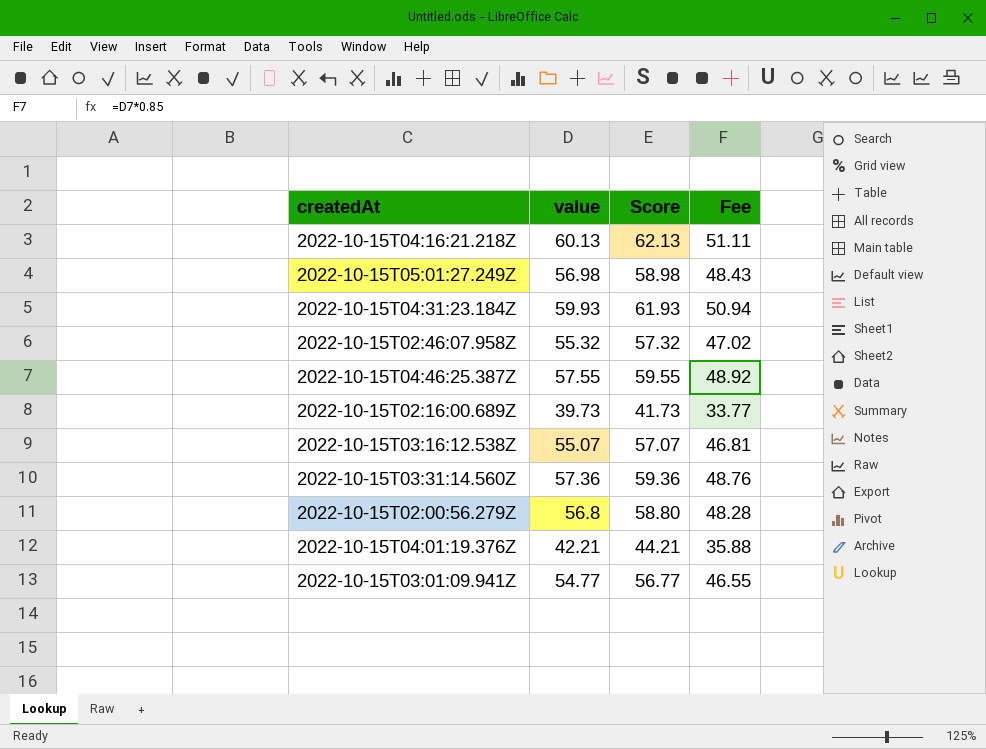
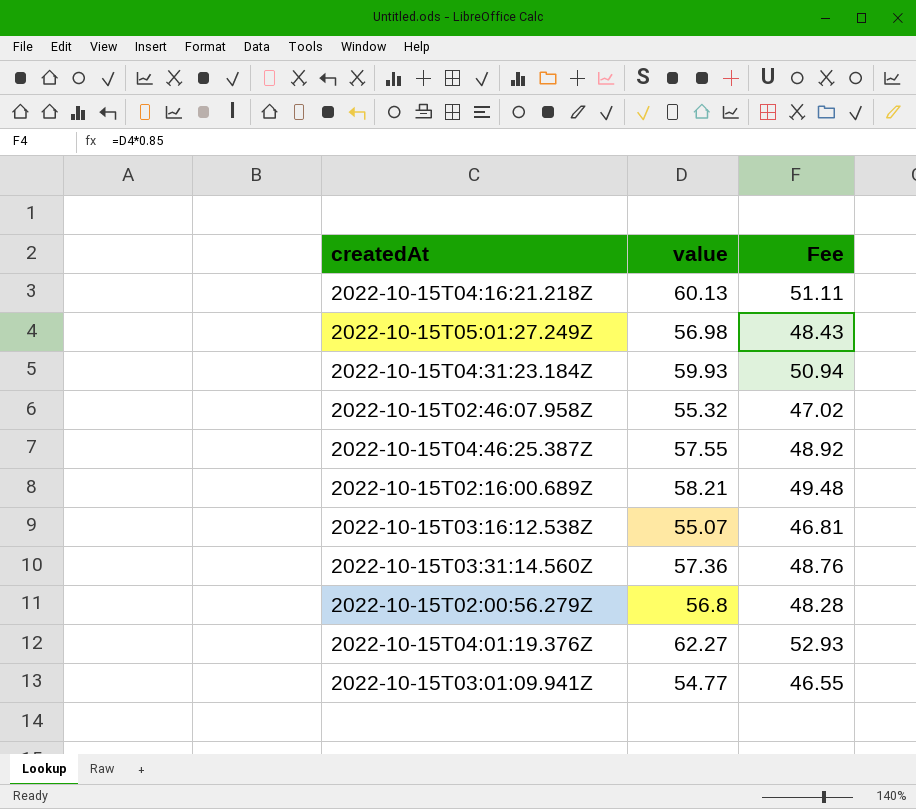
column Score | formula: [value] + 2 -> none
2022-10-15T02:16:00.689Z | value: 39.73 -> 58.21
2022-10-15T02:16:00.689Z | Fee: 33.77 -> 49.48
2022-10-15T04:01:19.376Z | value: 42.21 -> 62.27
2022-10-15T04:01:19.376Z | Fee: 35.88 -> 52.93

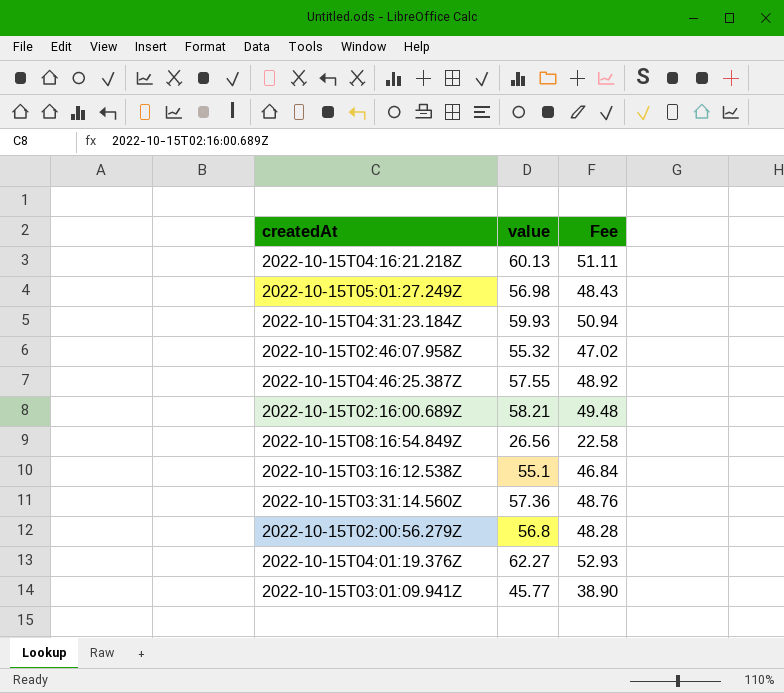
row 2022-10-15T08:16:54.849Z: none -> 26.56 | 22.58
2022-10-15T03:16:12.538Z | value: 55.07 -> 55.1
2022-10-15T03:16:12.538Z | Fee: 46.81 -> 46.84
2022-10-15T03:01:09.941Z | value: 54.77 -> 45.77
2022-10-15T03:01:09.941Z | Fee: 46.55 -> 38.90

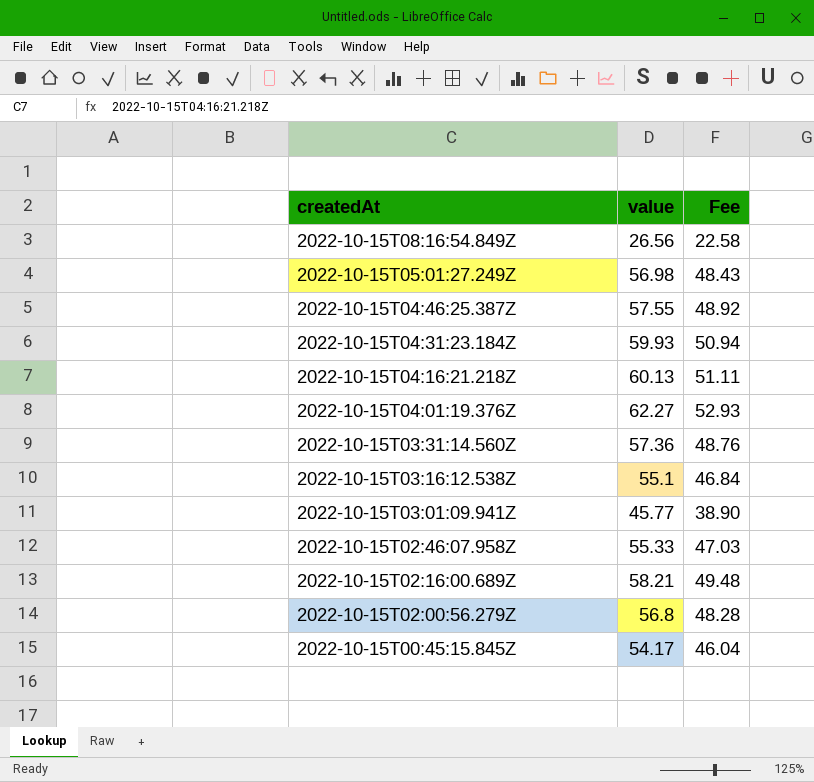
row order: none -> createdAt descending
2022-10-15T02:46:07.958Z | value: 55.32 -> 55.33
2022-10-15T02:46:07.958Z | Fee: 47.02 -> 47.03
row 2022-10-15T00:45:15.845Z: none -> 54.17 | 46.04

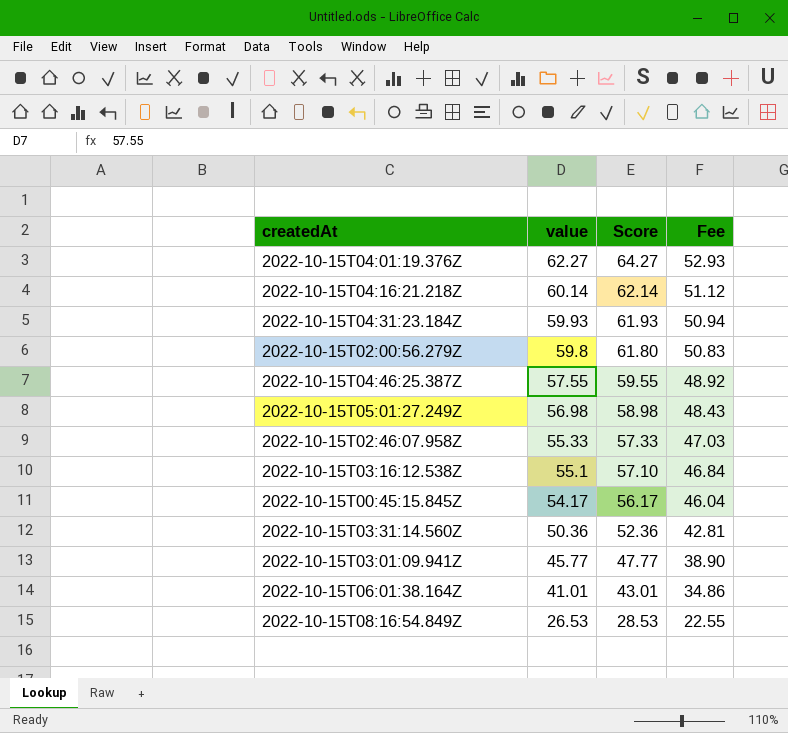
row order: createdAt descending -> value descending
column Score | formula: none -> [value] + 2
row 2022-10-15T02:16:00.689Z: 58.21 | 49.48 -> none
2022-10-15T04:16:21.218Z | value: 60.13 -> 60.14
2022-10-15T04:16:21.218Z | Fee: 51.11 -> 51.12
2022-10-15T02:00:56.279Z | value: 56.8 -> 59.8
2022-10-15T02:00:56.279Z | Fee: 48.28 -> 50.83
2022-10-15T03:31:14.560Z | value: 57.36 -> 50.36
2022-10-15T03:31:14.560Z | Fee: 48.76 -> 42.81
row 2022-10-15T06:01:38.164Z: none -> 41.01 | 43.01 | 34.86
2022-10-15T08:16:54.849Z | value: 26.56 -> 26.53
2022-10-15T08:16:54.849Z | Fee: 22.58 -> 22.55

